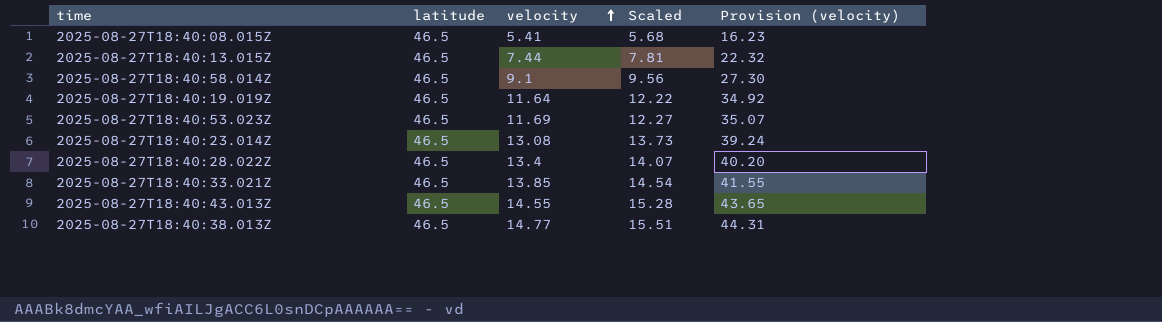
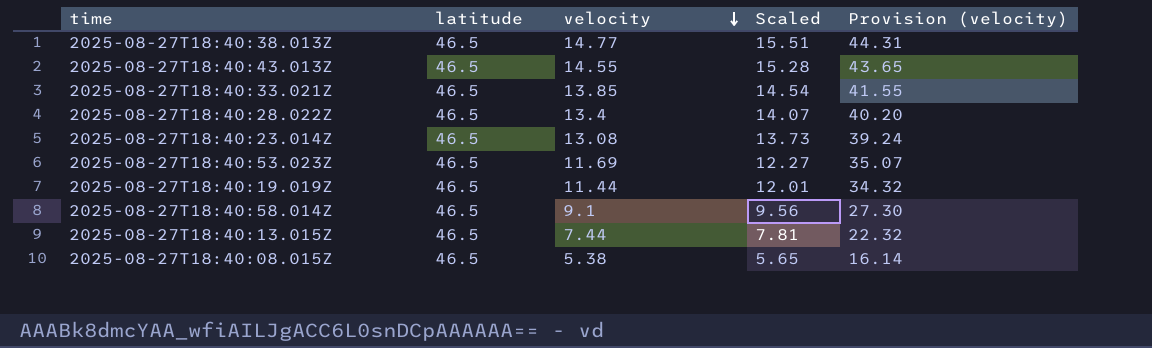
row order: velocity ascending -> velocity descending
2025-08-27T18:40:19.019Z | velocity: 11.64 -> 11.44
2025-08-27T18:40:19.019Z | Scaled: 12.22 -> 12.01
2025-08-27T18:40:19.019Z | Provision (velocity): 34.92 -> 34.32
2025-08-27T18:40:08.015Z | velocity: 5.41 -> 5.38
2025-08-27T18:40:08.015Z | Scaled: 5.68 -> 5.65
2025-08-27T18:40:08.015Z | Provision (velocity): 16.23 -> 16.14

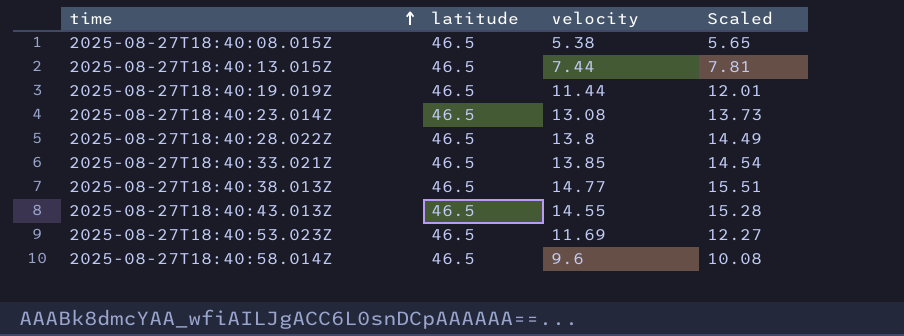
row order: velocity descending -> time ascending
column Provision (velocity) | formula: [velocity] * 3 -> none
2025-08-27T18:40:28.022Z | velocity: 13.4 -> 13.8
2025-08-27T18:40:28.022Z | Scaled: 14.07 -> 14.49
2025-08-27T18:40:58.014Z | velocity: 9.1 -> 9.6
2025-08-27T18:40:58.014Z | Scaled: 9.56 -> 10.08

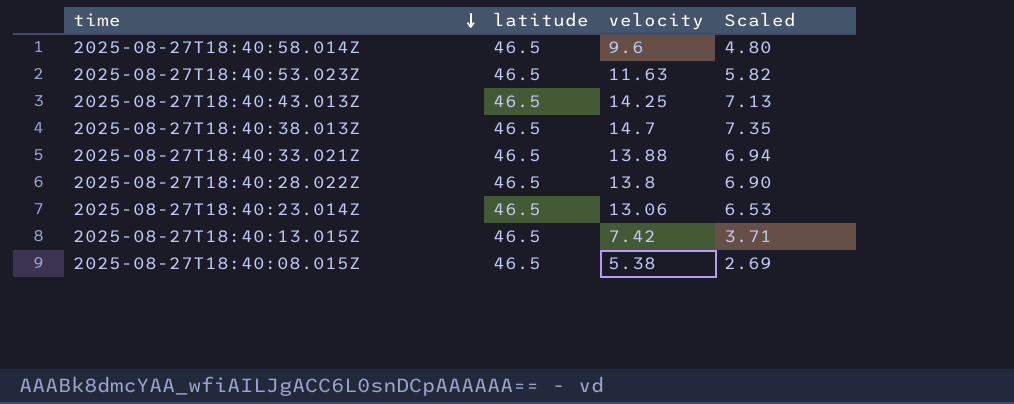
row order: time ascending -> time descending
column Scaled | formula: [velocity] * 1.05 -> [velocity] * 0.5
row 2025-08-27T18:40:19.019Z: 46.5 | 11.44 | 12.01 -> none
2025-08-27T18:40:53.023Z | velocity: 11.69 -> 11.63
2025-08-27T18:40:43.013Z | velocity: 14.55 -> 14.25
2025-08-27T18:40:38.013Z | velocity: 14.77 -> 14.7
2025-08-27T18:40:33.021Z | velocity: 13.85 -> 13.88
2025-08-27T18:40:23.014Z | velocity: 13.08 -> 13.06
2025-08-27T18:40:13.015Z | velocity: 7.44 -> 7.42

